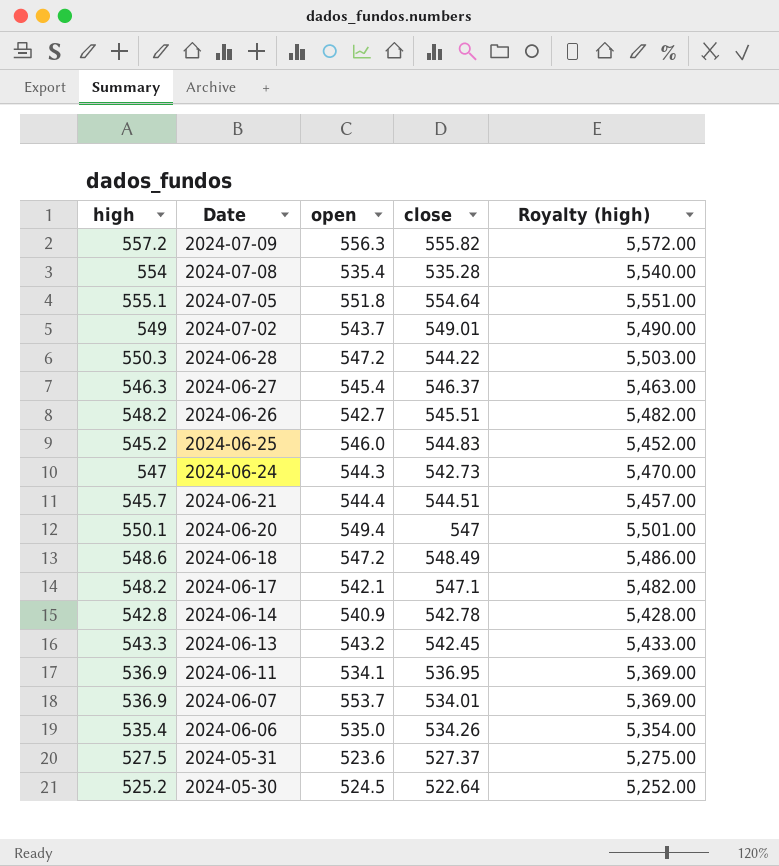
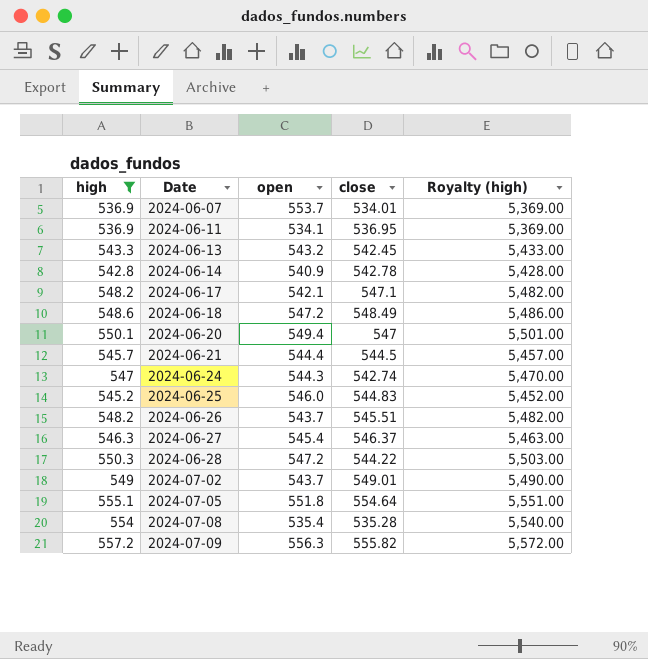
filter: none -> high >= 536.9
row order: Date descending -> Date ascending
2024-06-21 | close: 544.51 -> 544.5
2024-06-24 | close: 542.73 -> 542.74
2024-06-26 | open: 542.7 -> 543.7

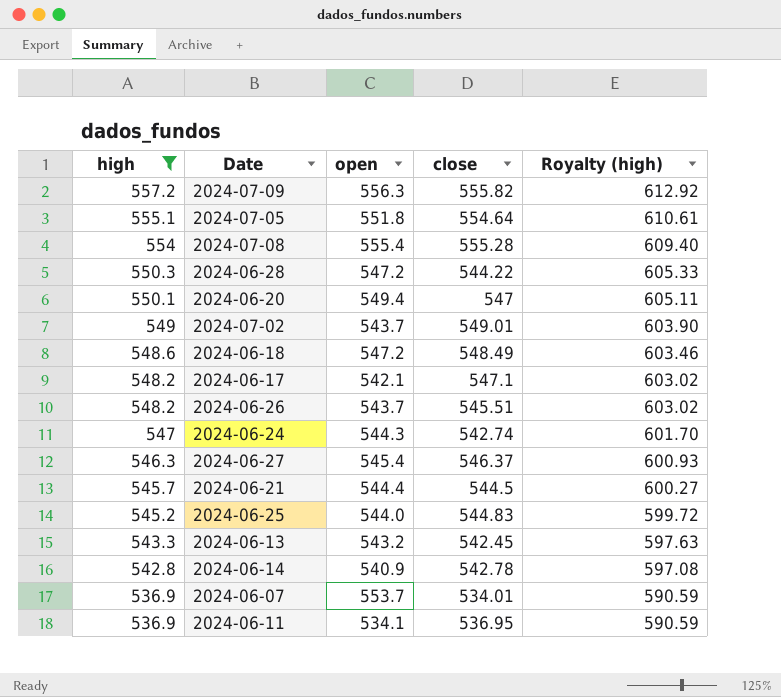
row order: Date ascending -> high descending
column Royalty (high) | formula: [high] * 10 -> [high] * 1.1
2024-07-08 | open: 535.4 -> 555.4
2024-07-08 | close: 535.28 -> 555.28
2024-06-25 | open: 546.0 -> 544.0

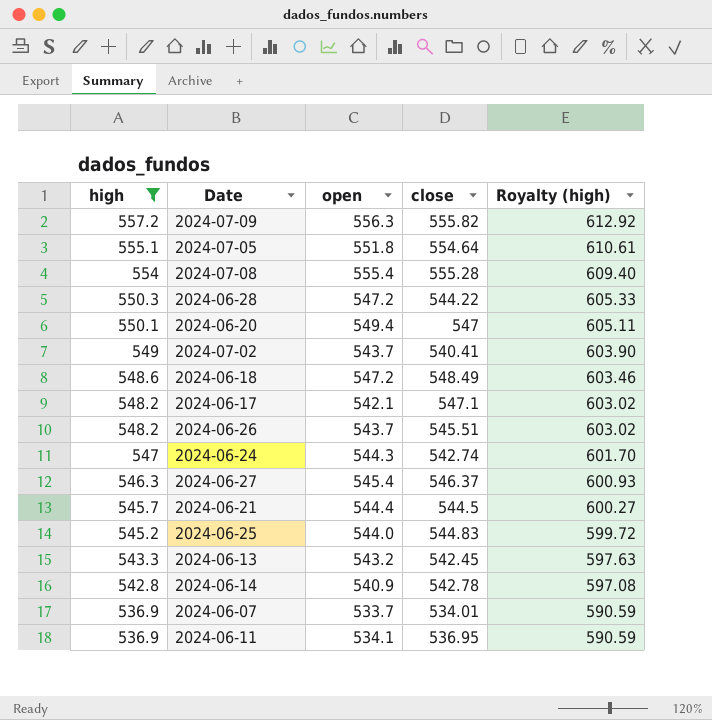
2024-07-02 | close: 549.01 -> 540.41
2024-06-07 | open: 553.7 -> 533.7

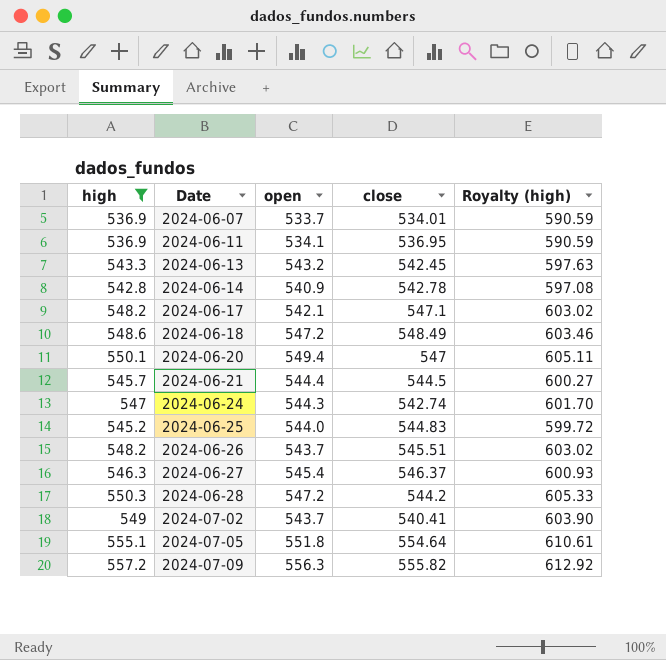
row order: high descending -> Date ascending
row 2024-07-08: 554 | 555.4 | 555.28 | 609.40 -> none
2024-06-28 | close: 544.22 -> 544.2

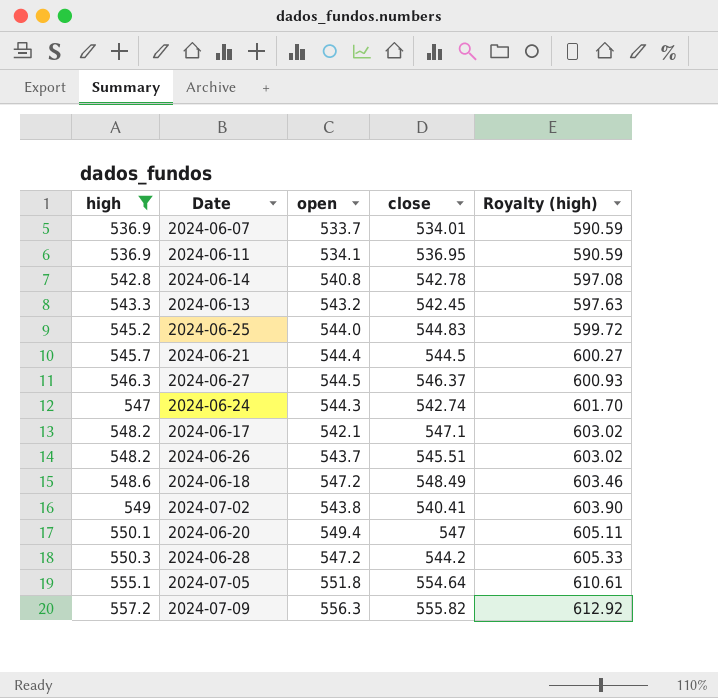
row order: Date ascending -> high ascending
2024-06-14 | open: 540.9 -> 540.8
2024-06-27 | open: 545.4 -> 544.5
2024-07-02 | open: 543.7 -> 543.8

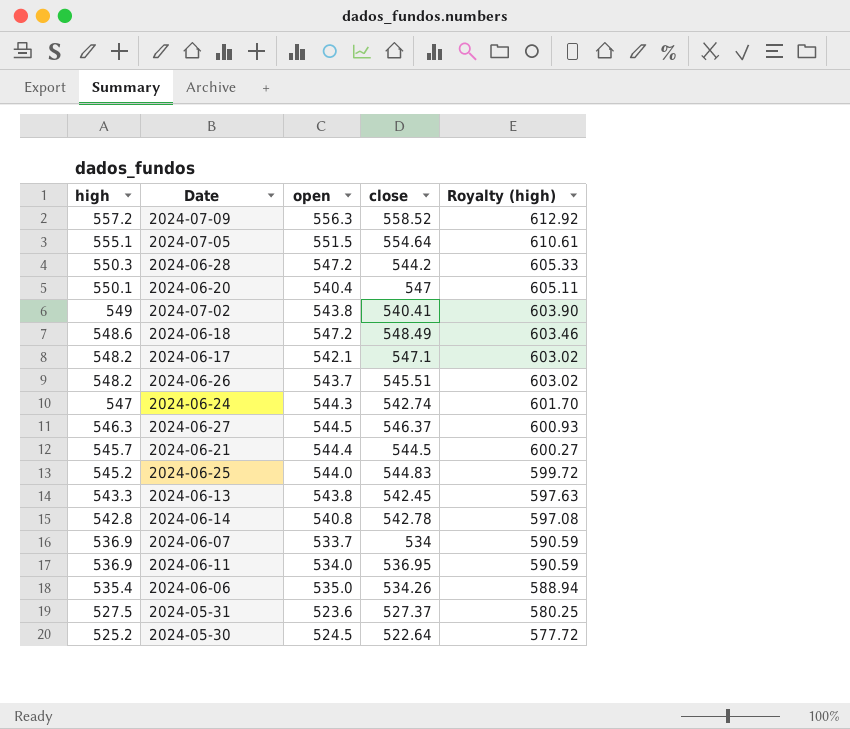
filter: high >= 536.9 -> none
row order: high ascending -> high descending
2024-07-09 | close: 555.82 -> 558.52
2024-07-05 | open: 551.8 -> 551.5
2024-06-20 | open: 549.4 -> 540.4
2024-06-13 | open: 543.2 -> 543.8
2024-06-07 | close: 534.01 -> 534
2024-06-11 | open: 534.1 -> 534.0

